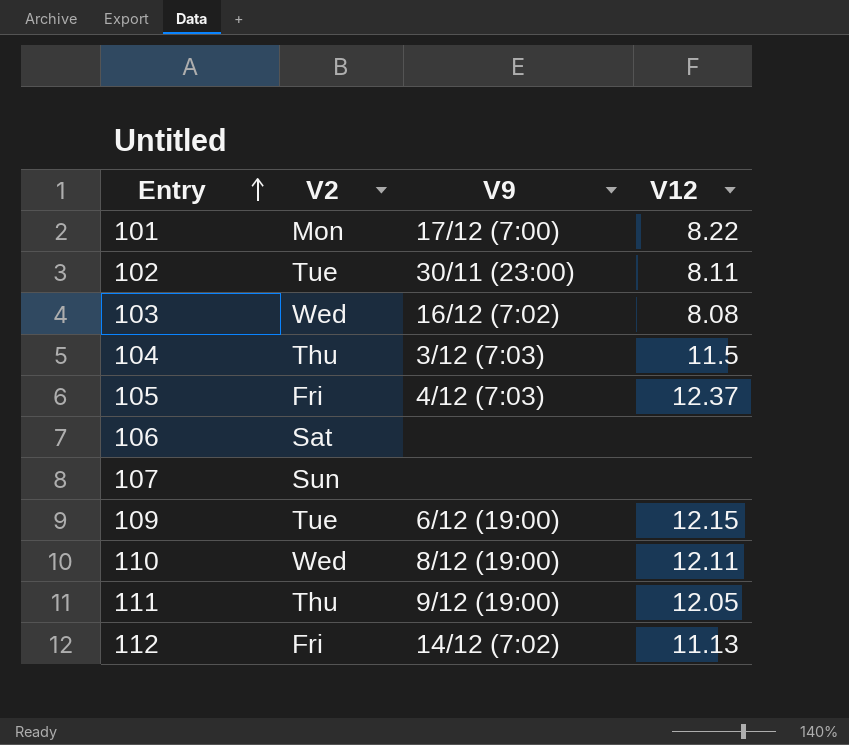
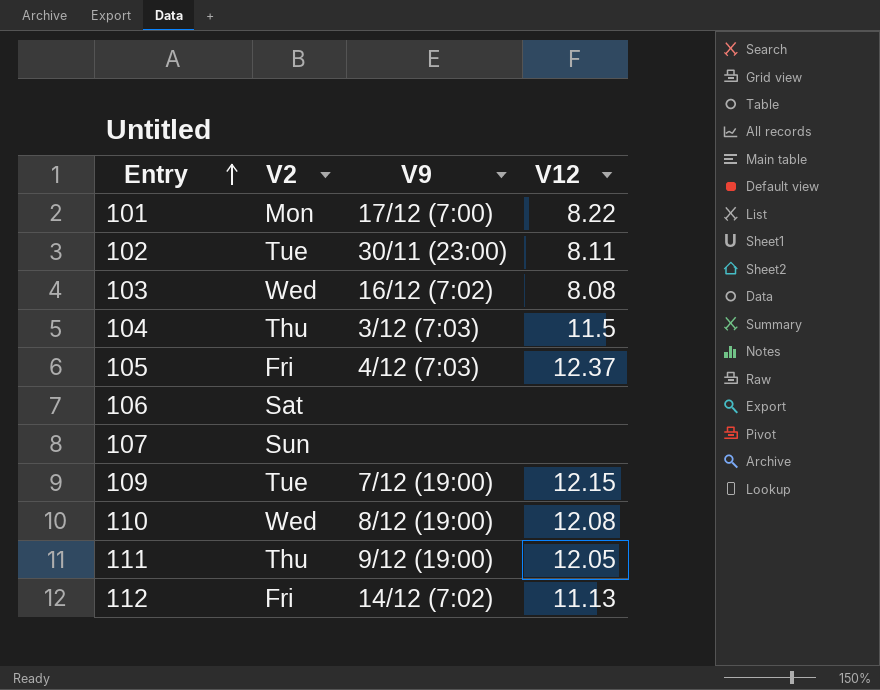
109 | V9: 6/12 (19:00) -> 7/12 (19:00)
110 | V12: 12.11 -> 12.08

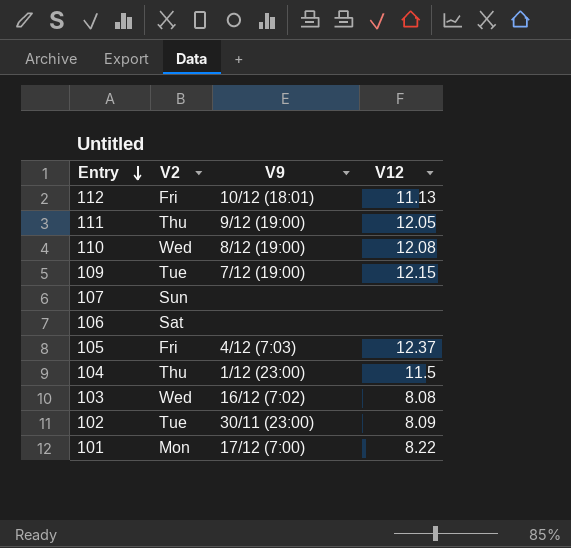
row order: Entry ascending -> Entry descending
112 | V9: 14/12 (7:02) -> 10/12 (18:01)
104 | V9: 3/12 (7:03) -> 1/12 (23:00)
102 | V12: 8.11 -> 8.09

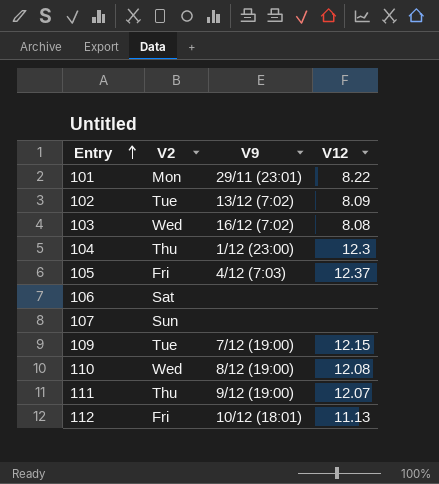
row order: Entry descending -> Entry ascending
101 | V9: 17/12 (7:00) -> 29/11 (23:01)
102 | V9: 30/11 (23:00) -> 13/12 (7:02)
104 | V12: 11.5 -> 12.3
111 | V12: 12.05 -> 12.07

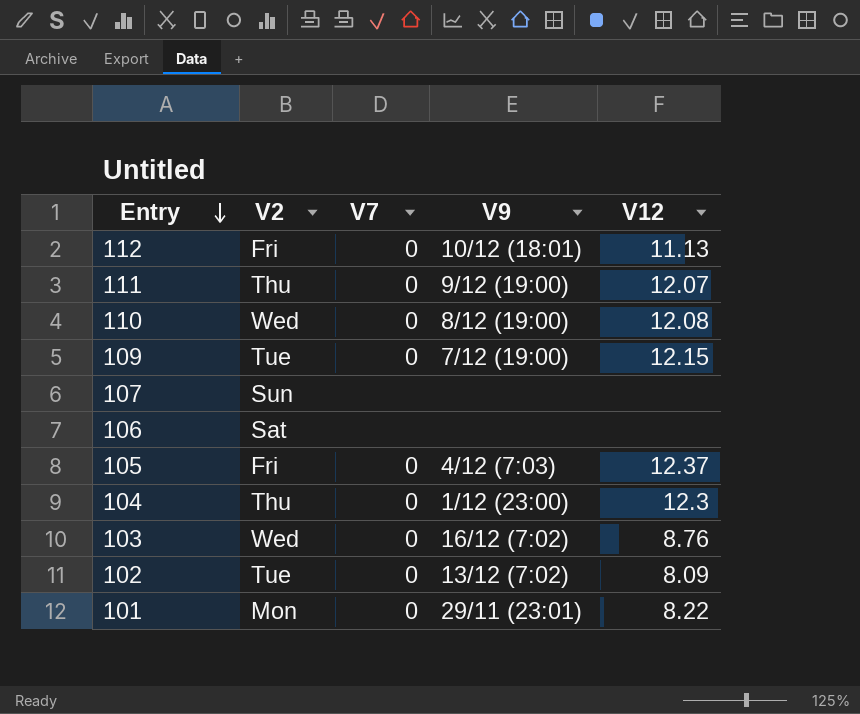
row order: Entry ascending -> Entry descending
column V7 | position: none -> 3
103 | V12: 8.08 -> 8.76

